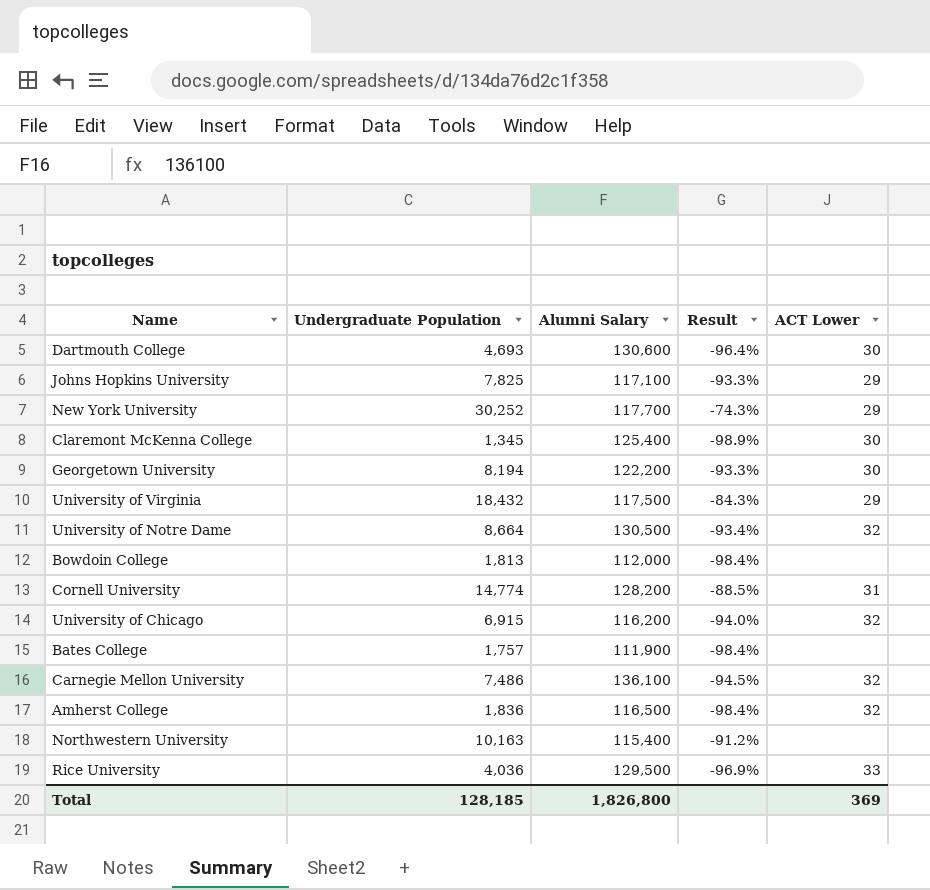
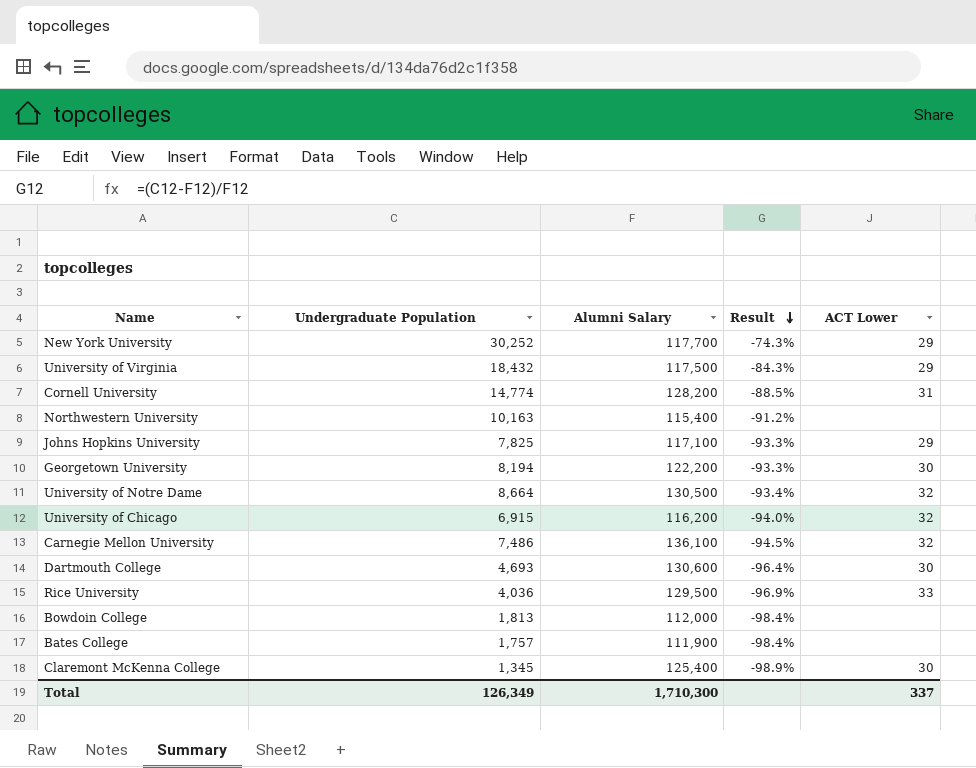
row order: none -> Result descending
row Amherst College: 1,836 | 116,500 | -98.4% | 32 -> none
Total | Undergraduate Population: 128,185 -> 126,349
Total | Alumni Salary: 1,826,800 -> 1,710,300
Total | ACT Lower: 369 -> 337

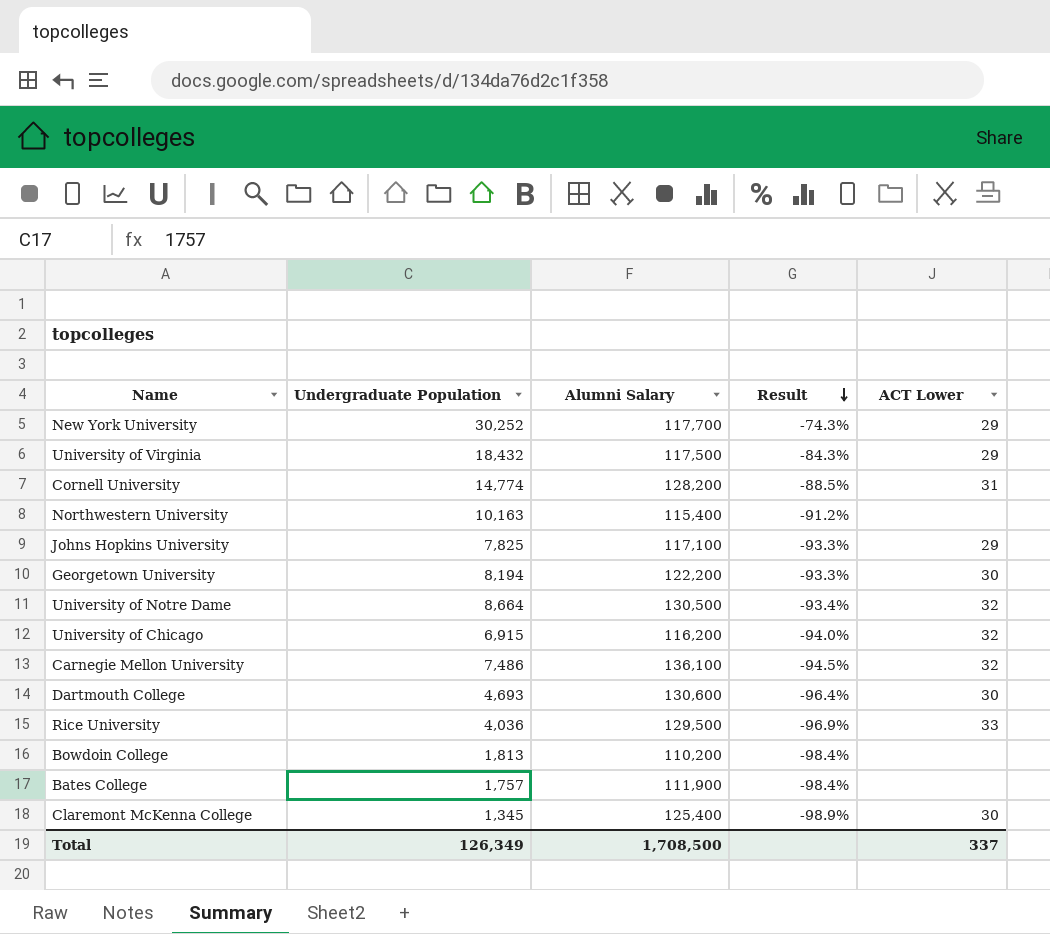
Bowdoin College | Alumni Salary: 112,000 -> 110,200
Total | Alumni Salary: 1,710,300 -> 1,708,500

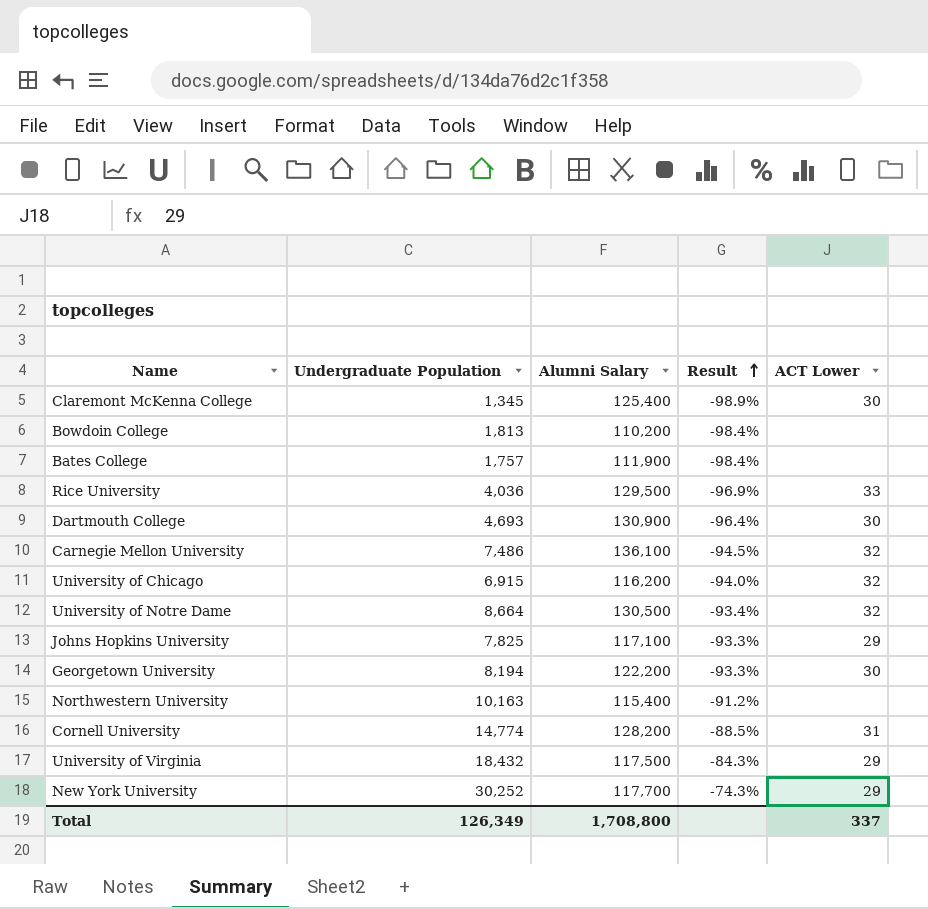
row order: Result descending -> Result ascending
Dartmouth College | Alumni Salary: 130,600 -> 130,900
Total | Alumni Salary: 1,708,500 -> 1,708,800

